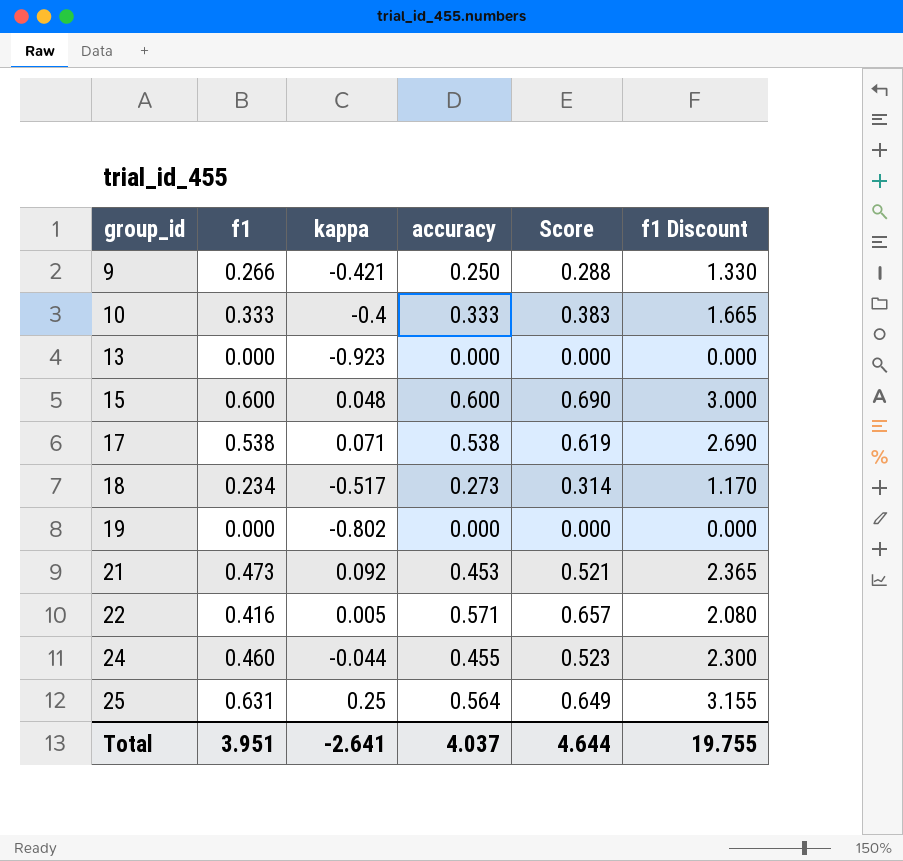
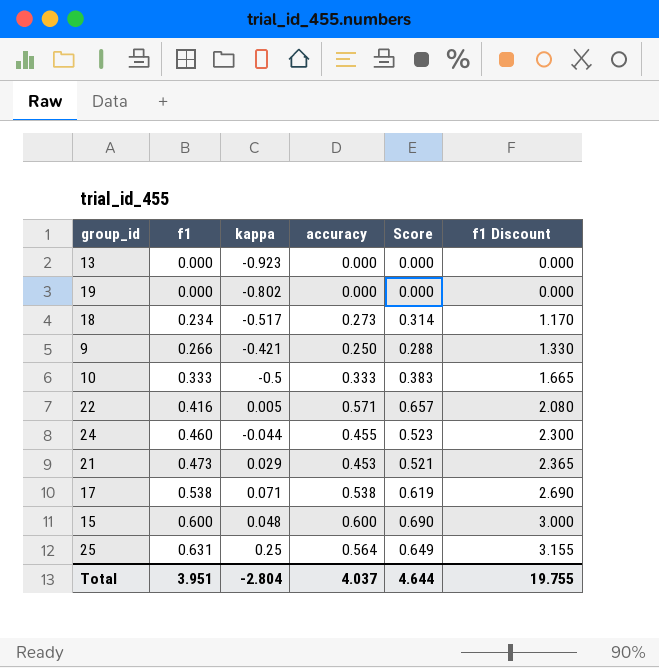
row order: group_id ascending -> f1 ascending
10 | kappa: -0.4 -> -0.5
21 | kappa: 0.092 -> 0.029
Total | kappa: -2.641 -> -2.804

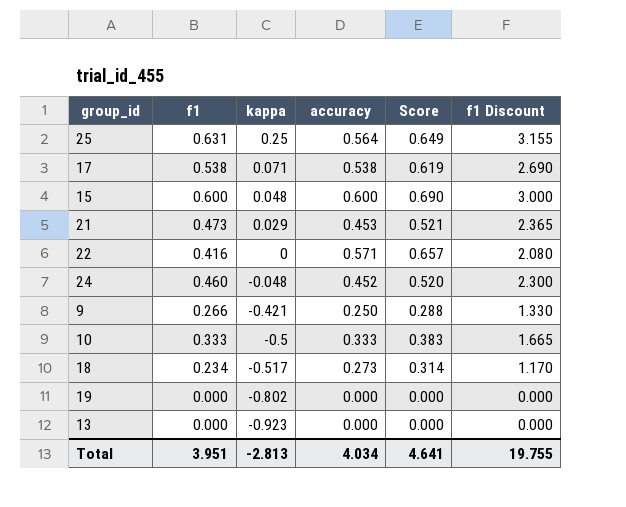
row order: f1 ascending -> kappa descending
22 | kappa: 0.005 -> 0
24 | kappa: -0.044 -> -0.048
24 | accuracy: 0.455 -> 0.452
24 | Score: 0.523 -> 0.520
Total | kappa: -2.804 -> -2.813
Total | accuracy: 4.037 -> 4.034
Total | Score: 4.644 -> 4.641

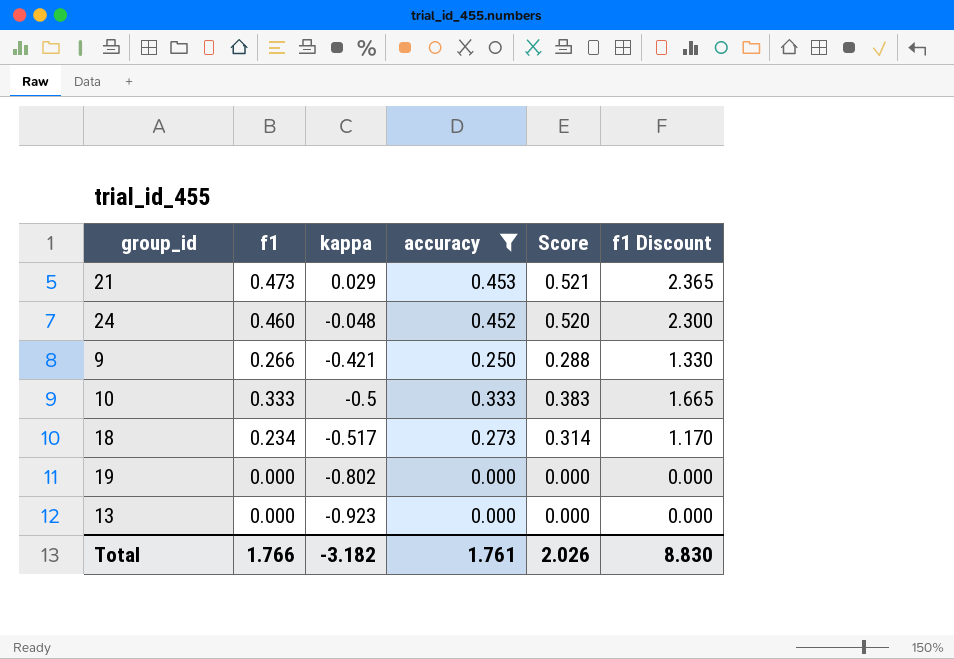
filter: none -> accuracy <= 0.453
Total | f1: 3.951 -> 1.766
Total | kappa: -2.813 -> -3.182
Total | accuracy: 4.034 -> 1.761
Total | Score: 4.641 -> 2.026
Total | f1 Discount: 19.755 -> 8.830

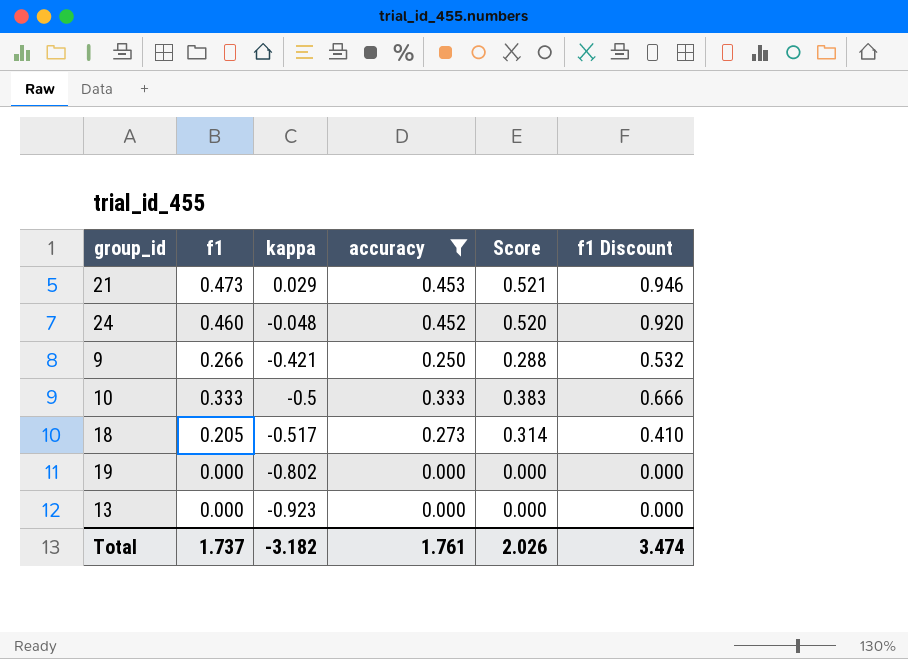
column f1 Discount | formula: [f1] * 5 -> [f1] * 2
18 | f1: 0.234 -> 0.205
Total | f1: 1.766 -> 1.737
Total | f1 Discount: 8.830 -> 3.474

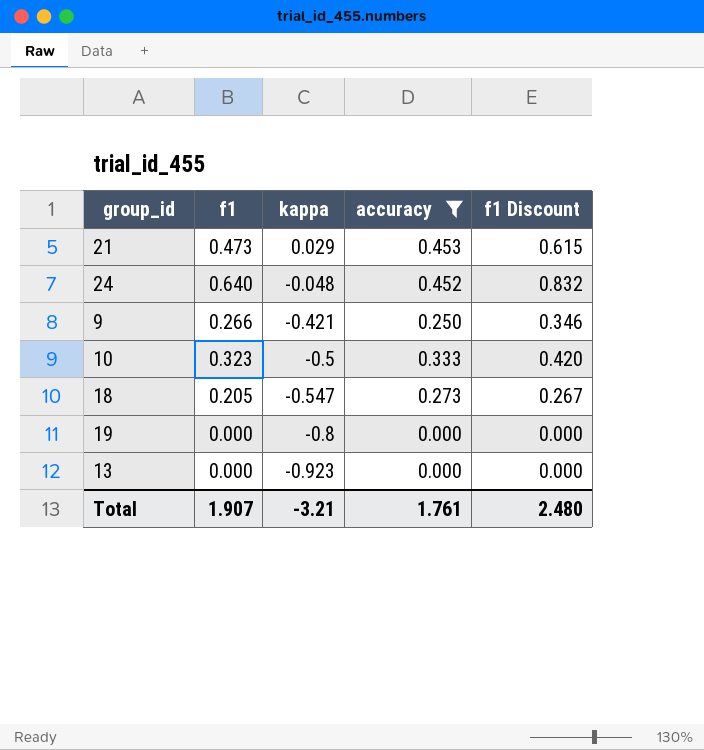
column Score | formula: [accuracy] * 1.15 -> none
column f1 Discount | formula: [f1] * 2 -> [f1] * 1.3
24 | f1: 0.460 -> 0.640
10 | f1: 0.333 -> 0.323
18 | kappa: -0.517 -> -0.547
19 | kappa: -0.802 -> -0.8
Total | f1: 1.737 -> 1.907
Total | kappa: -3.182 -> -3.21
Total | f1 Discount: 3.474 -> 2.480

